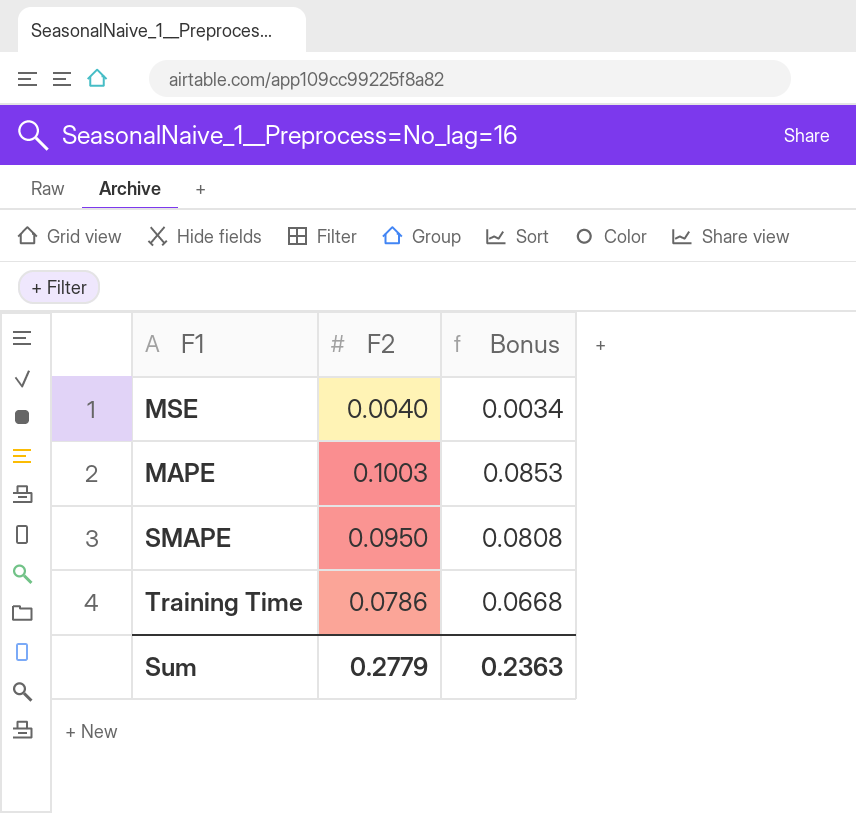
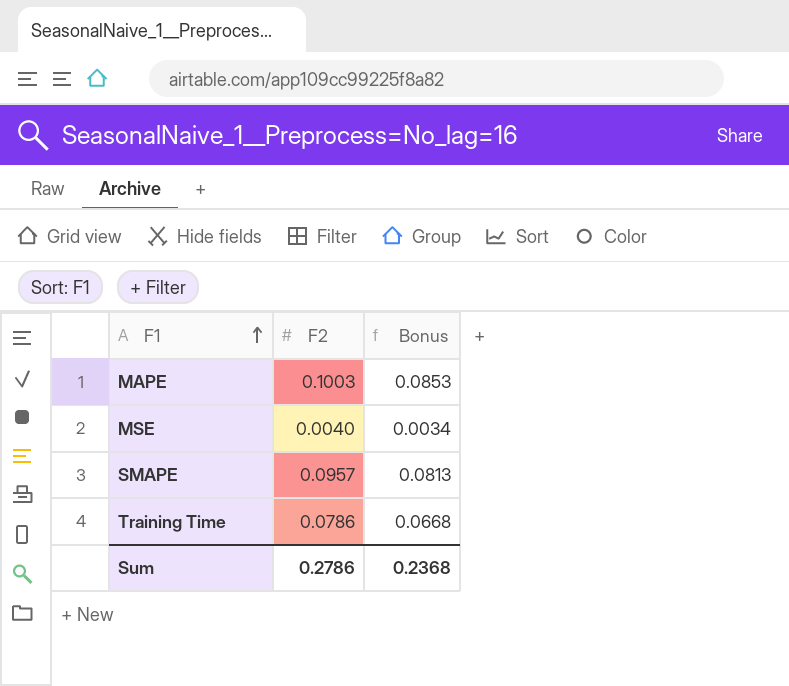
row order: none -> F1 ascending
SMAPE | F2: 0.0950 -> 0.0957
SMAPE | Bonus: 0.0808 -> 0.0813
Sum | F2: 0.2779 -> 0.2786
Sum | Bonus: 0.2363 -> 0.2368

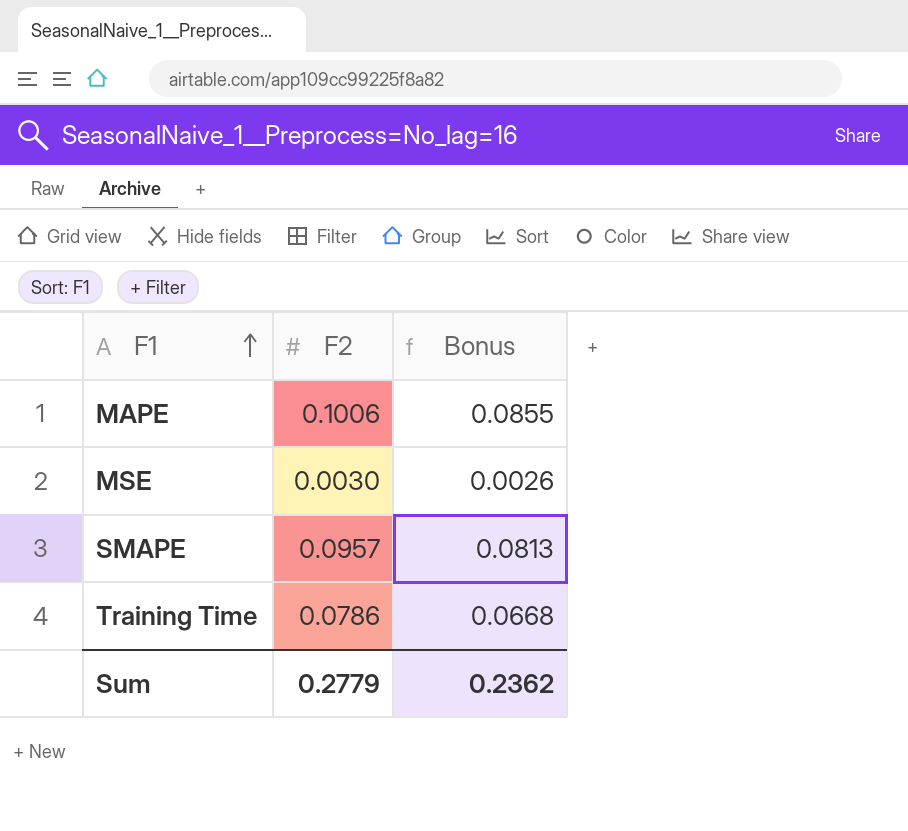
MAPE | F2: 0.1003 -> 0.1006
MAPE | Bonus: 0.0853 -> 0.0855
MSE | F2: 0.0040 -> 0.0030
MSE | Bonus: 0.0034 -> 0.0026
Sum | F2: 0.2786 -> 0.2779
Sum | Bonus: 0.2368 -> 0.2362

